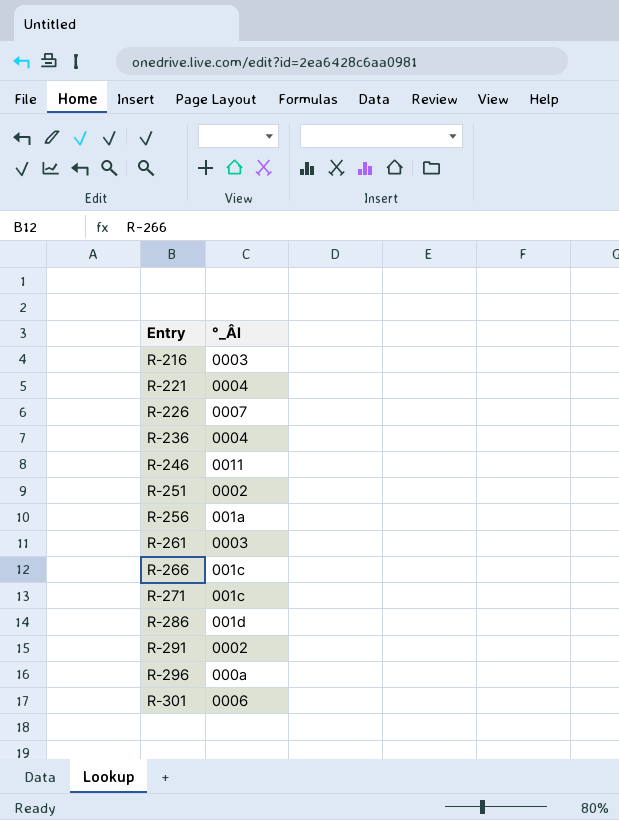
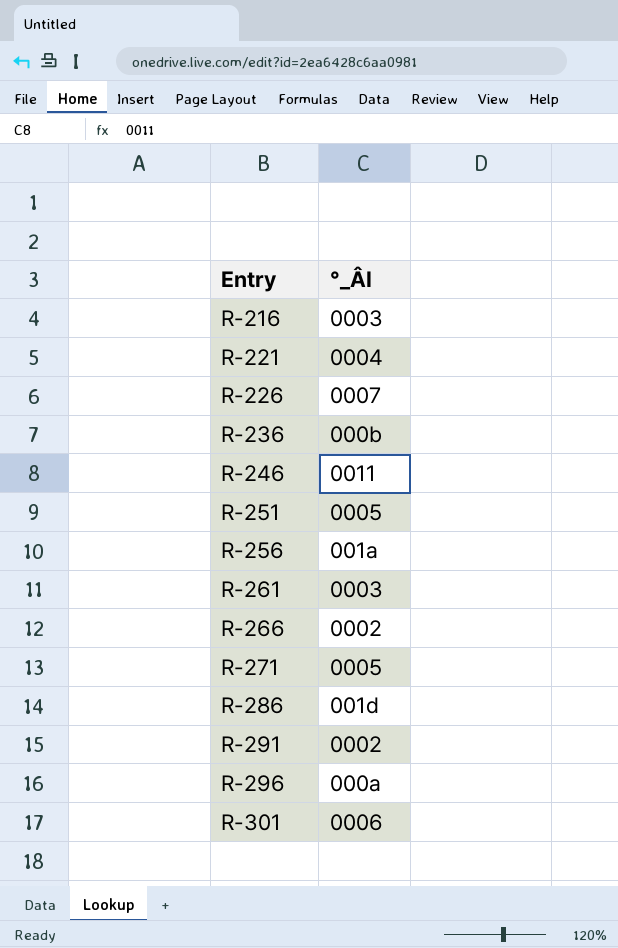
R-236 | °_ÂI: 0004 -> 000b
R-251 | °_ÂI: 0002 -> 0005
R-266 | °_ÂI: 001c -> 0002
R-271 | °_ÂI: 001c -> 0005

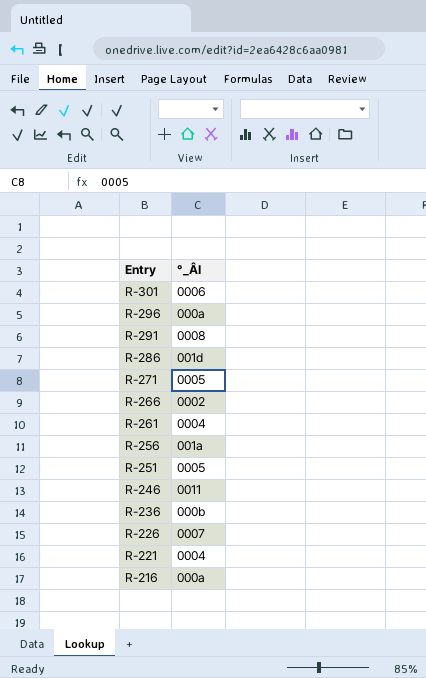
row order: Entry ascending -> Entry descending
R-291 | °_ÂI: 0002 -> 0008
R-261 | °_ÂI: 0003 -> 0004
R-216 | °_ÂI: 0003 -> 000a

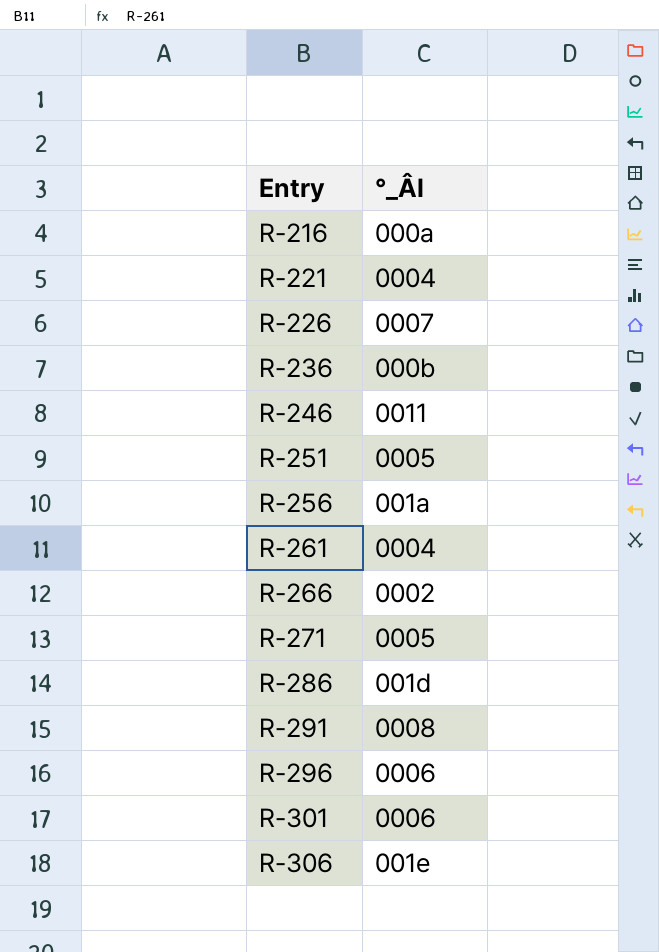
row order: Entry descending -> Entry ascending
R-296 | °_ÂI: 000a -> 0006
row R-306: none -> 001e

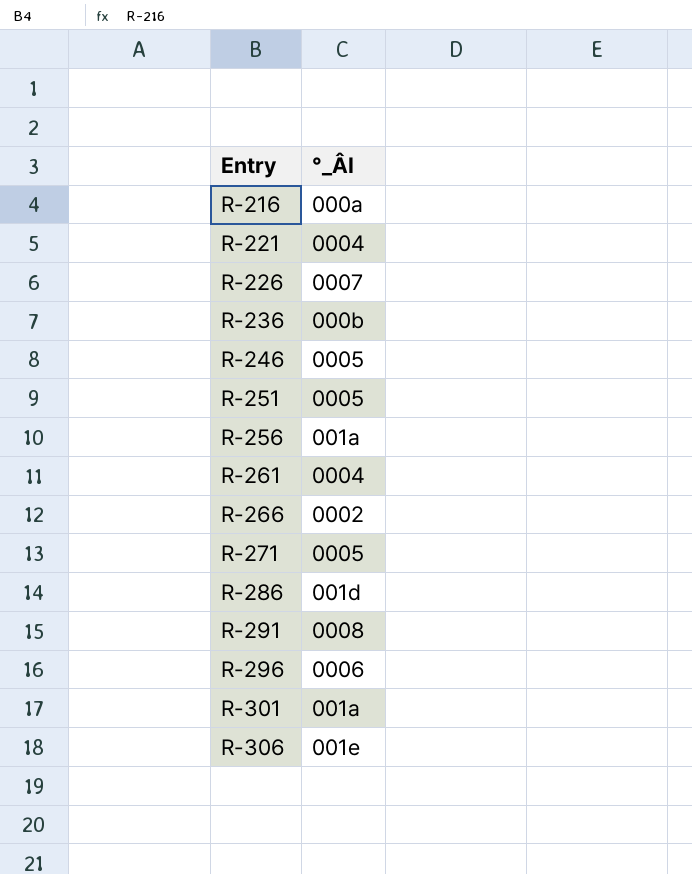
R-246 | °_ÂI: 0011 -> 0005
R-301 | °_ÂI: 0006 -> 001a

